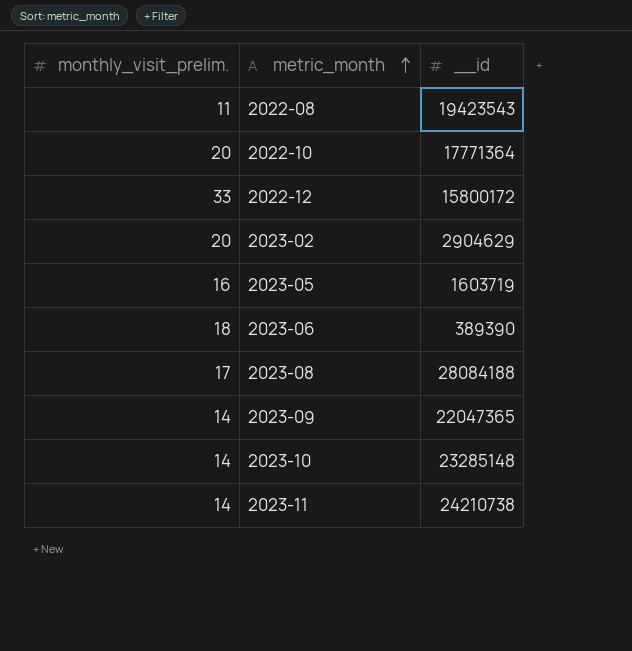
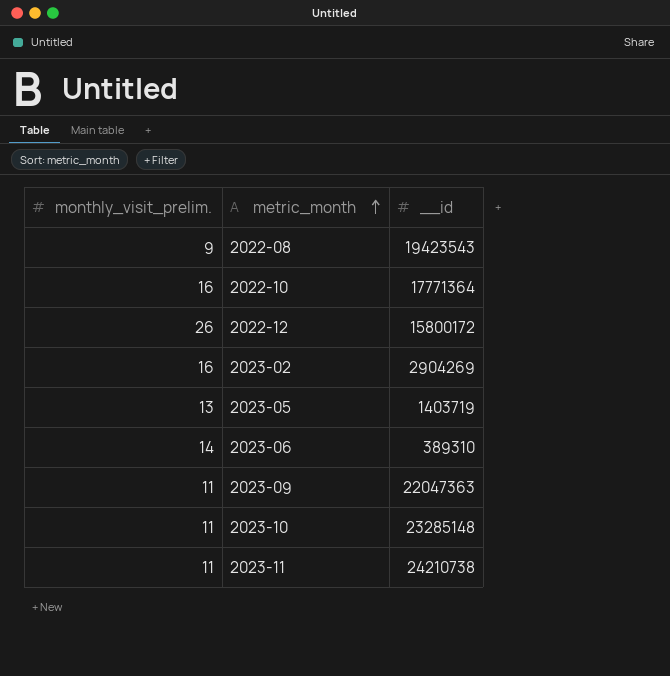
row 2023-08: 17 | 28084188 -> none
2022-08 | monthly_visit_prelim.: 11 -> 9
2022-10 | monthly_visit_prelim.: 20 -> 16
2022-12 | monthly_visit_prelim.: 33 -> 26
2023-02 | monthly_visit_prelim.: 20 -> 16
2023-02 | __id: 2904629 -> 2904269
2023-05 | monthly_visit_prelim.: 16 -> 13
2023-05 | __id: 1603719 -> 1403719
2023-06 | monthly_visit_prelim.: 18 -> 14
2023-06 | __id: 389390 -> 389310
2023-09 | monthly_visit_prelim.: 14 -> 11
2023-09 | __id: 22047365 -> 22047363
2023-10 | monthly_visit_prelim.: 14 -> 11
2023-11 | monthly_visit_prelim.: 14 -> 11

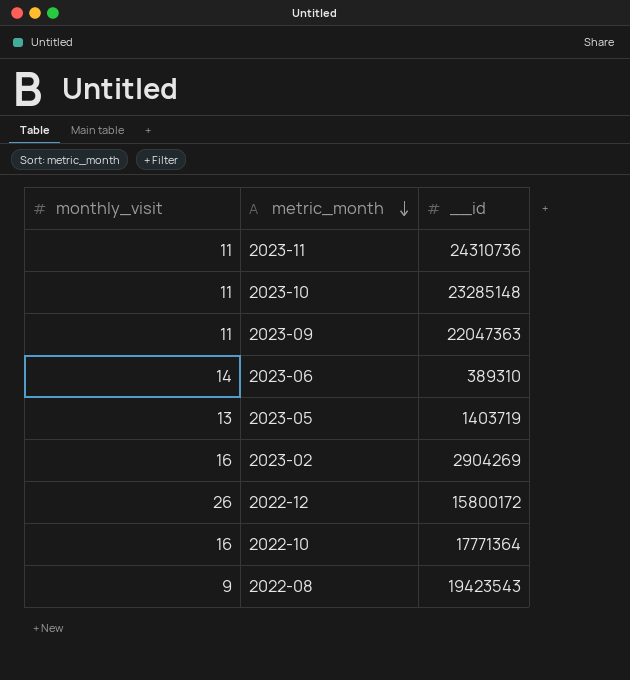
row order: metric_month ascending -> metric_month descending
column name: monthly_visit_prelim. -> monthly_visit
2023-11 | __id: 24210738 -> 24310736

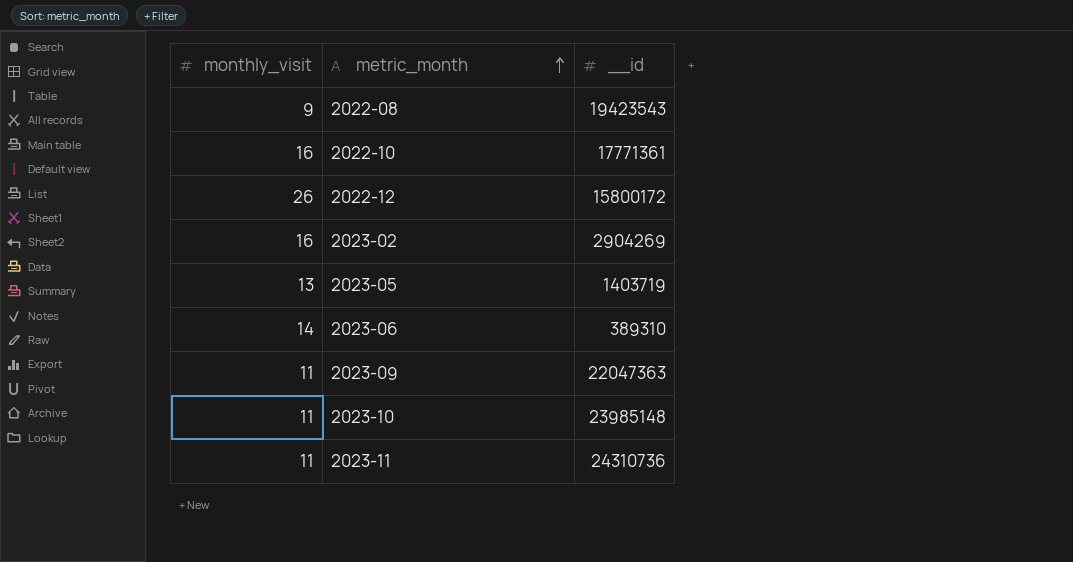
row order: metric_month descending -> metric_month ascending
2022-10 | __id: 17771364 -> 17771361
2023-10 | __id: 23285148 -> 23985148

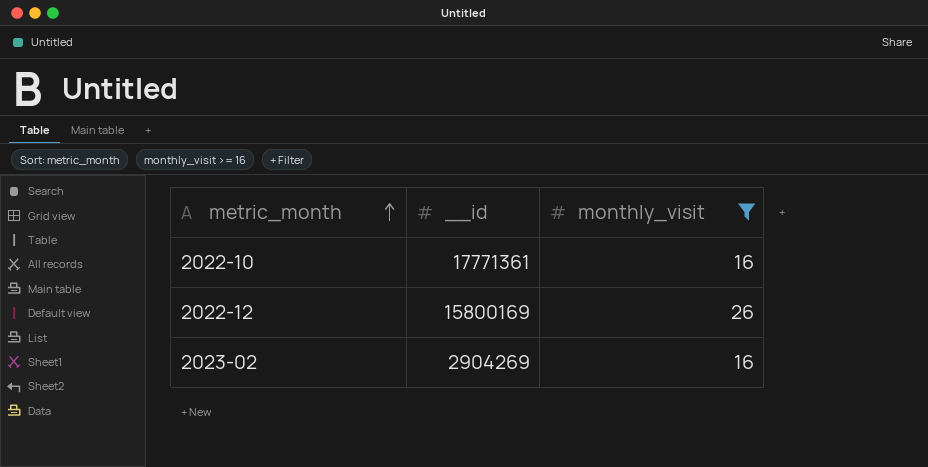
filter: none -> monthly_visit >= 16
column monthly_visit | position: 1 -> 3
2022-12 | __id: 15800172 -> 15800169

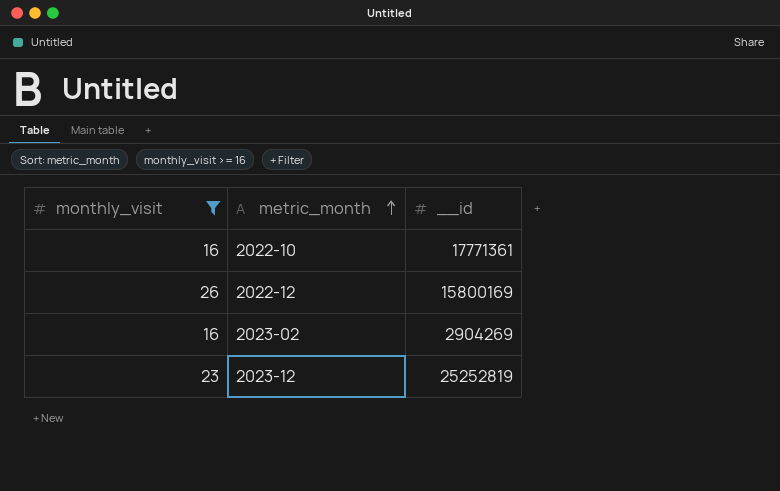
column monthly_visit | position: 3 -> 1
row 2023-12: none -> 23 | 25252819

